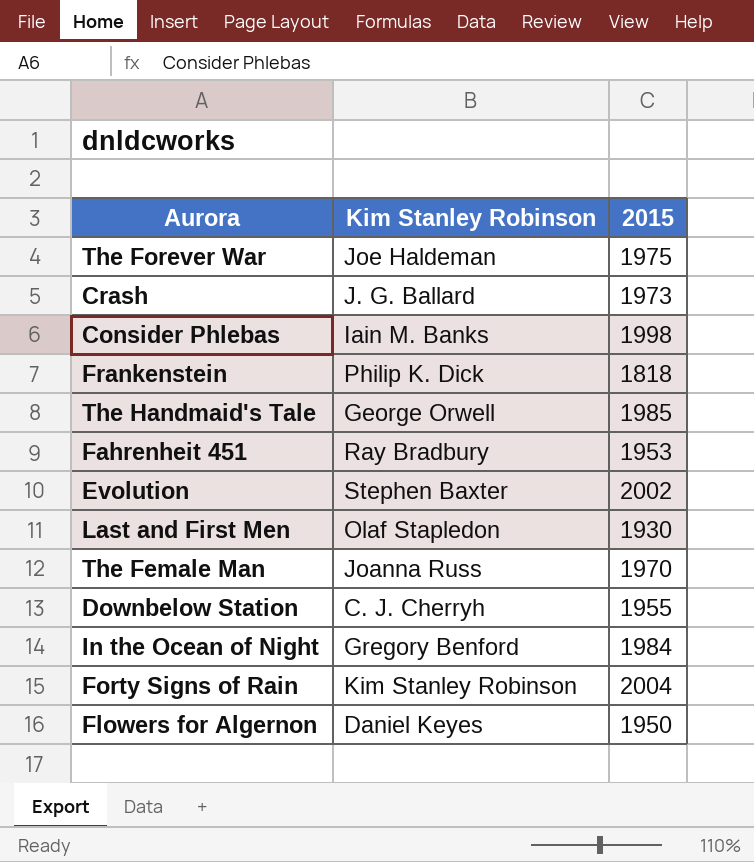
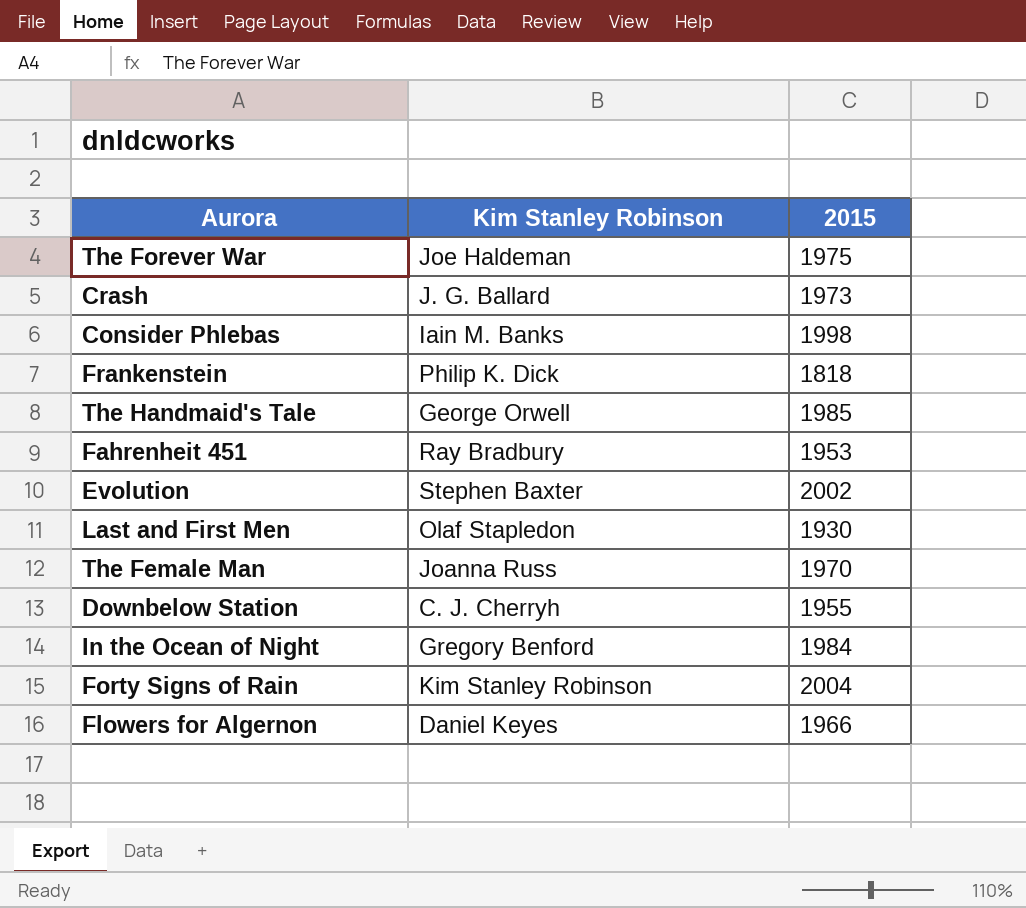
Flowers for Algernon | 2015: 1950 -> 1966

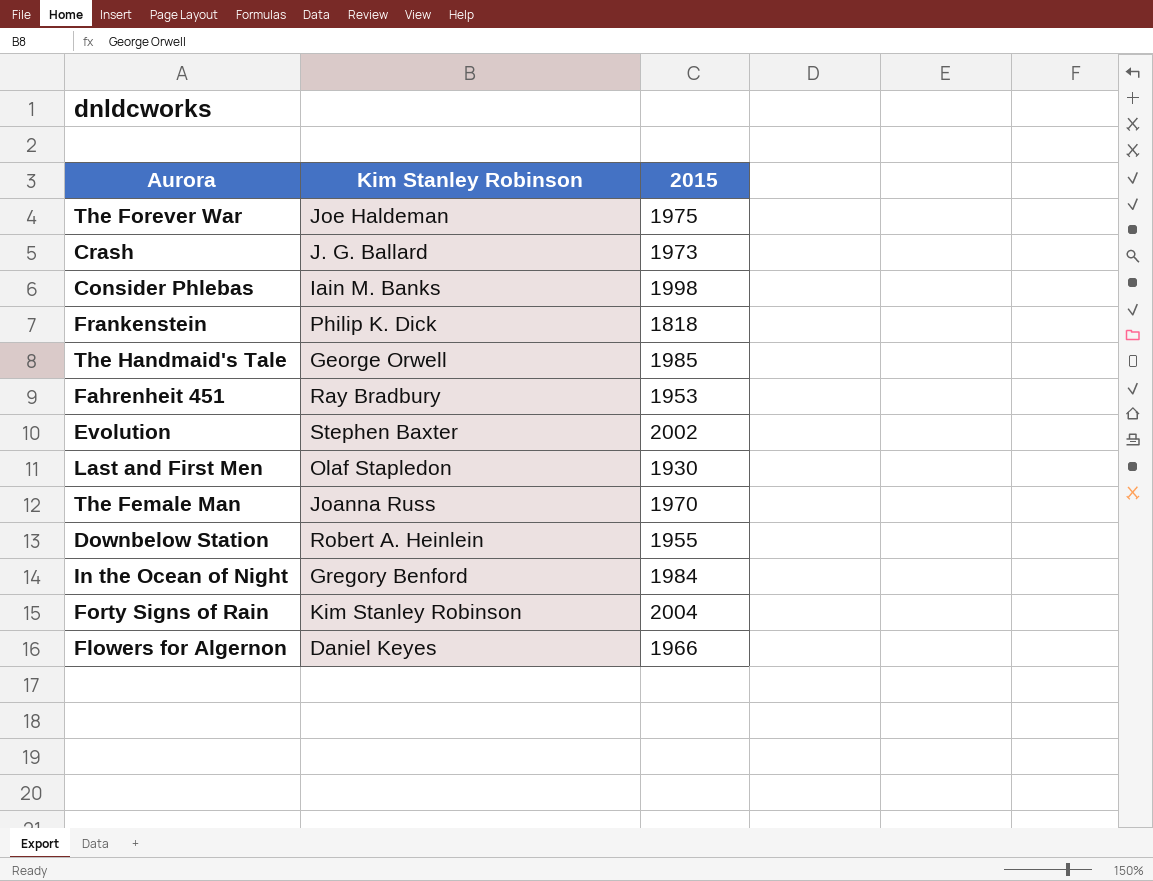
Downbelow Station | Kim Stanley Robinson: C. J. Cherryh -> Robert A. Heinlein

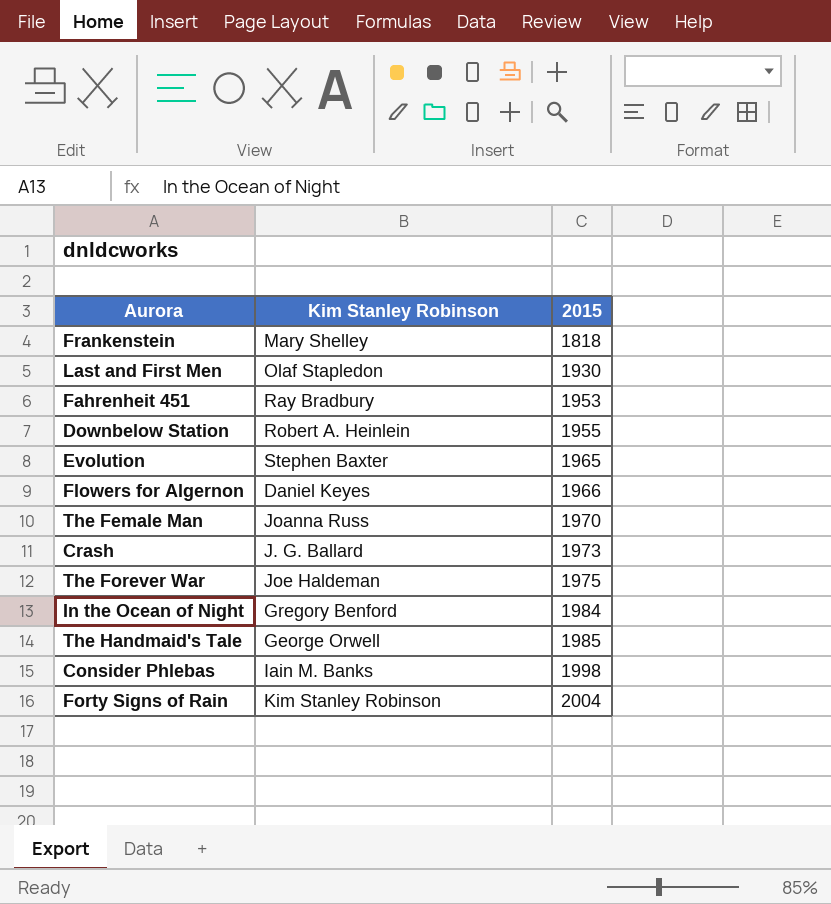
row order: none -> 2015 ascending
Frankenstein | Kim Stanley Robinson: Philip K. Dick -> Mary Shelley
Evolution | 2015: 2002 -> 1965

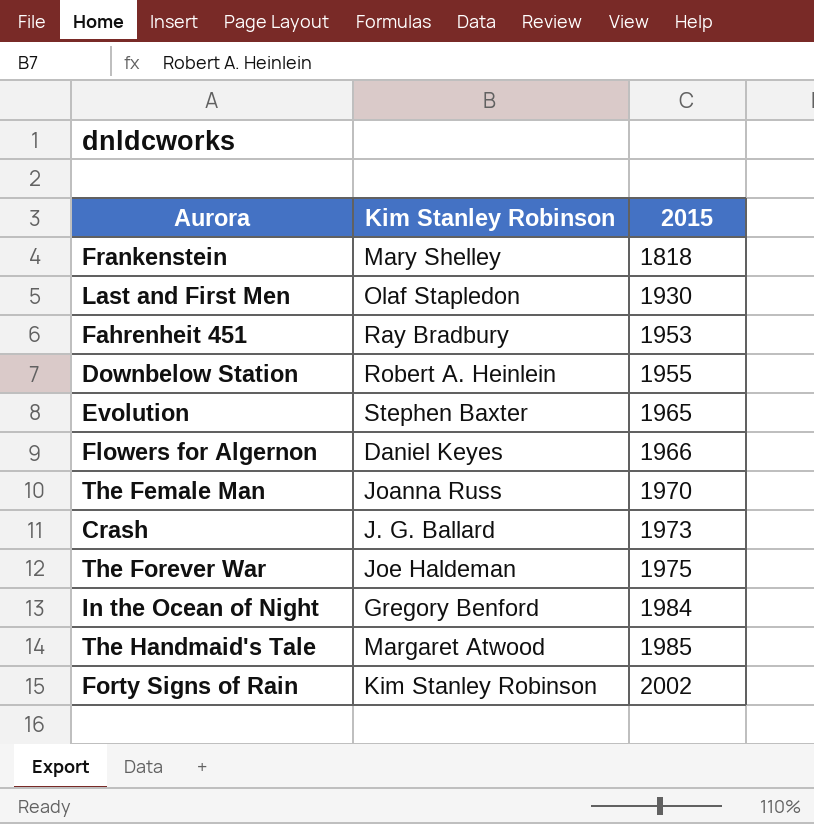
row Consider Phlebas: Iain M. Banks | 1998 -> none
The Handmaid's Tale | Kim Stanley Robinson: George Orwell -> Margaret Atwood
Forty Signs of Rain | 2015: 2004 -> 2002

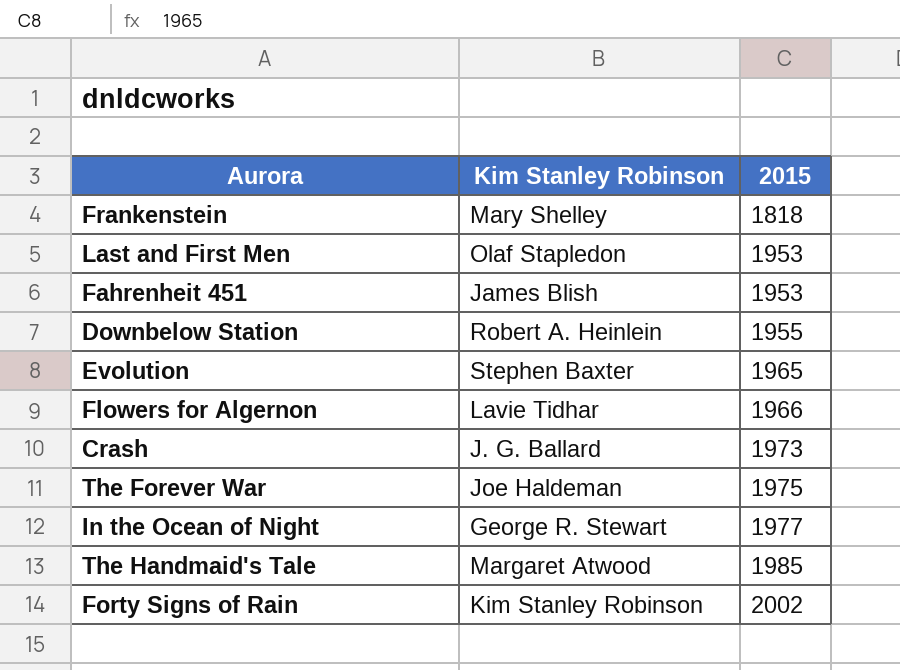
row The Female Man: Joanna Russ | 1970 -> none
Last and First Men | 2015: 1930 -> 1953
Fahrenheit 451 | Kim Stanley Robinson: Ray Bradbury -> James Blish
Flowers for Algernon | Kim Stanley Robinson: Daniel Keyes -> Lavie Tidhar
In the Ocean of Night | Kim Stanley Robinson: Gregory Benford -> George R. Stewart
In the Ocean of Night | 2015: 1984 -> 1977

